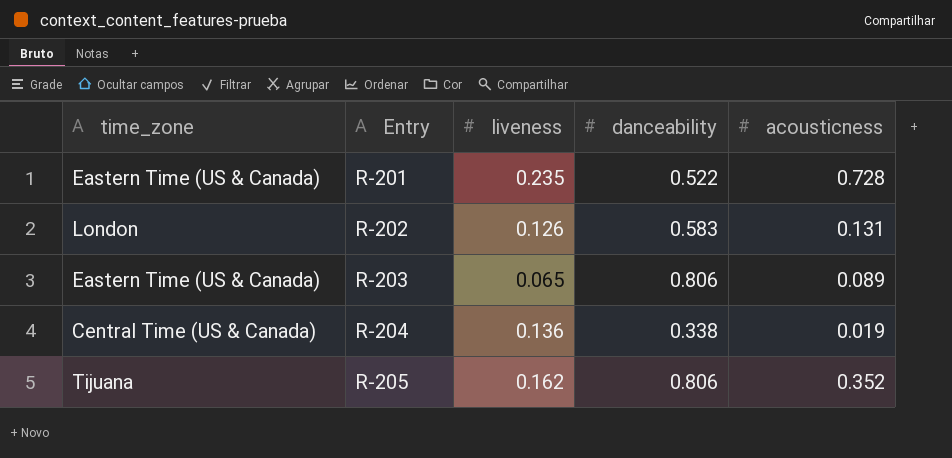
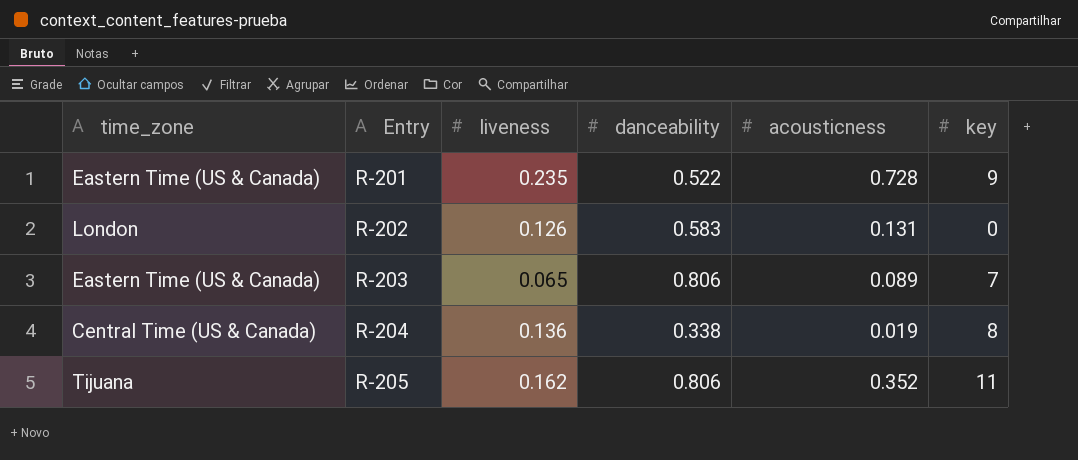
column key | position: none -> 6

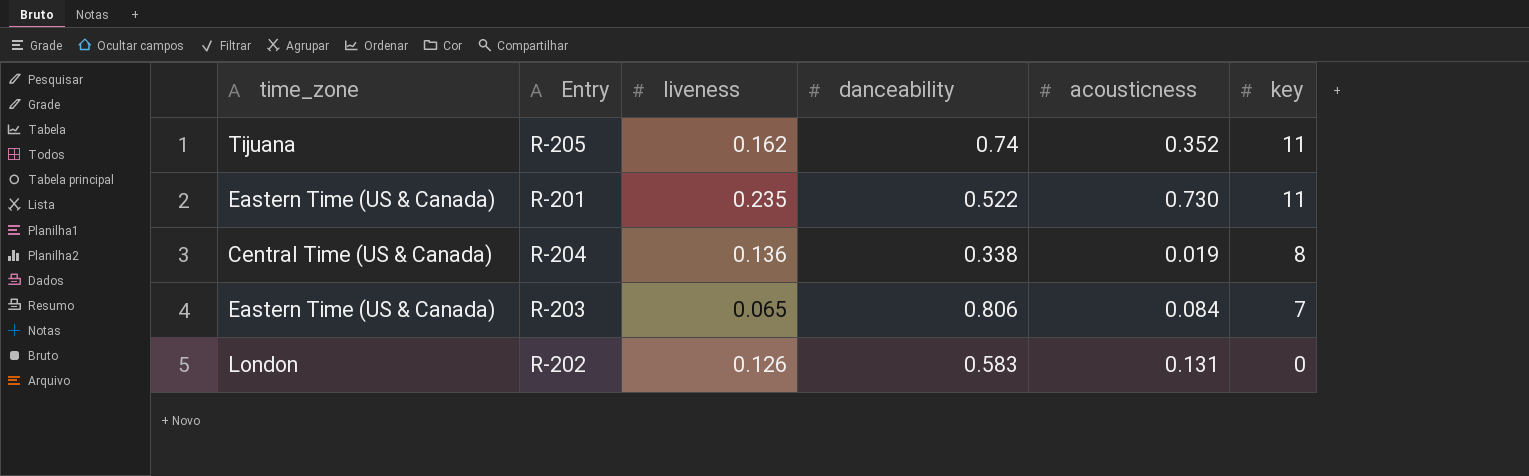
row order: Entry ascending -> key descending
R-205 | danceability: 0.806 -> 0.74
R-201 | acousticness: 0.728 -> 0.730
R-201 | key: 9 -> 11
R-203 | acousticness: 0.089 -> 0.084

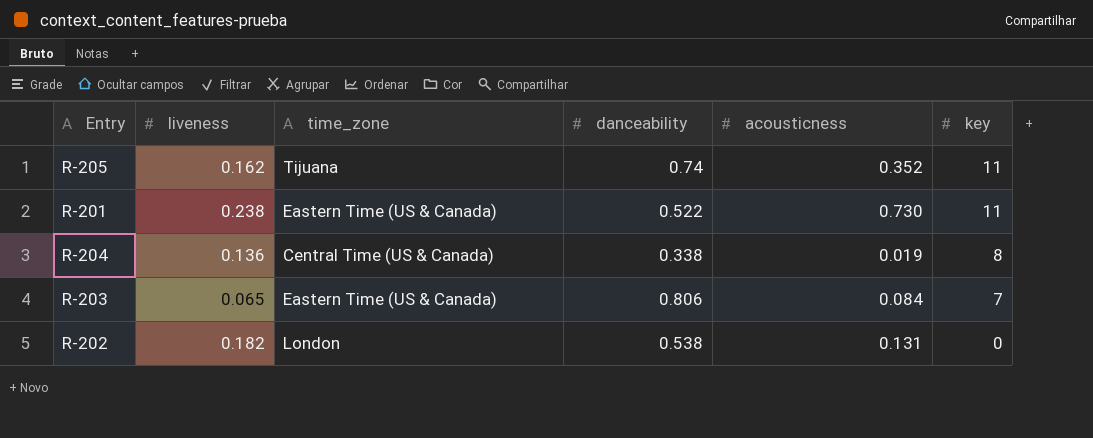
column time_zone | position: 1 -> 3
R-201 | liveness: 0.235 -> 0.238
R-202 | liveness: 0.126 -> 0.182
R-202 | danceability: 0.583 -> 0.538

